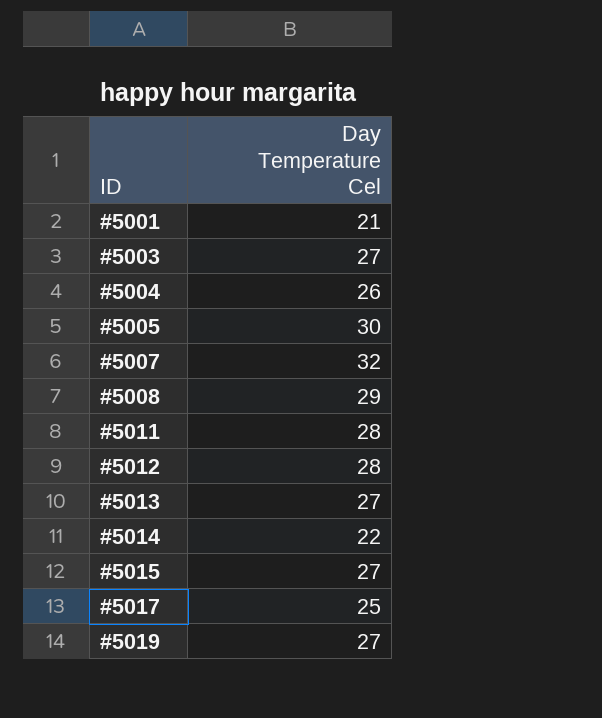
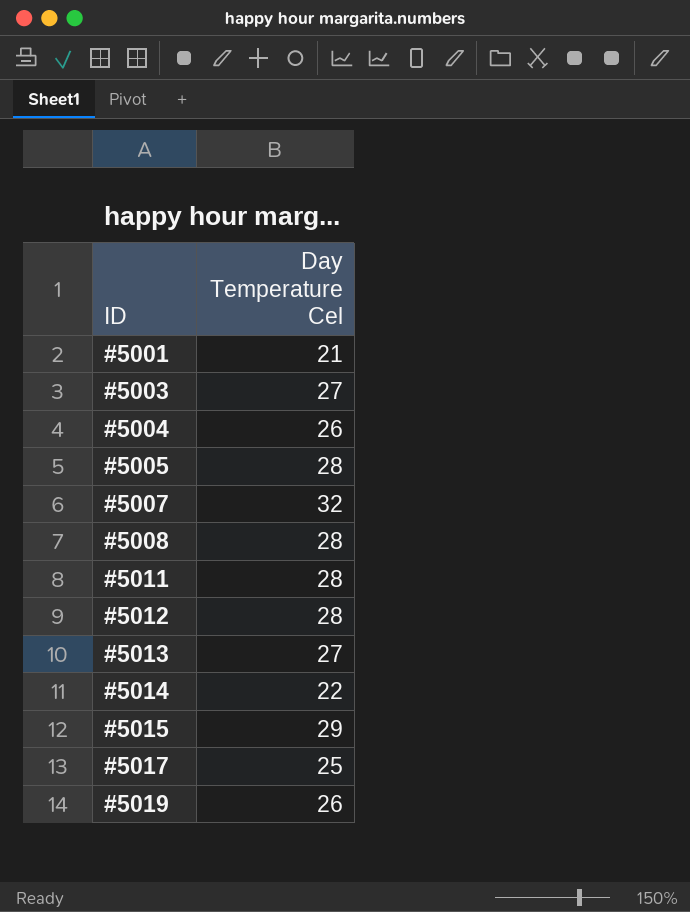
#5005 | Day Temperature Cel: 30 -> 28
#5008 | Day Temperature Cel: 29 -> 28
#5015 | Day Temperature Cel: 27 -> 29
#5019 | Day Temperature Cel: 27 -> 26

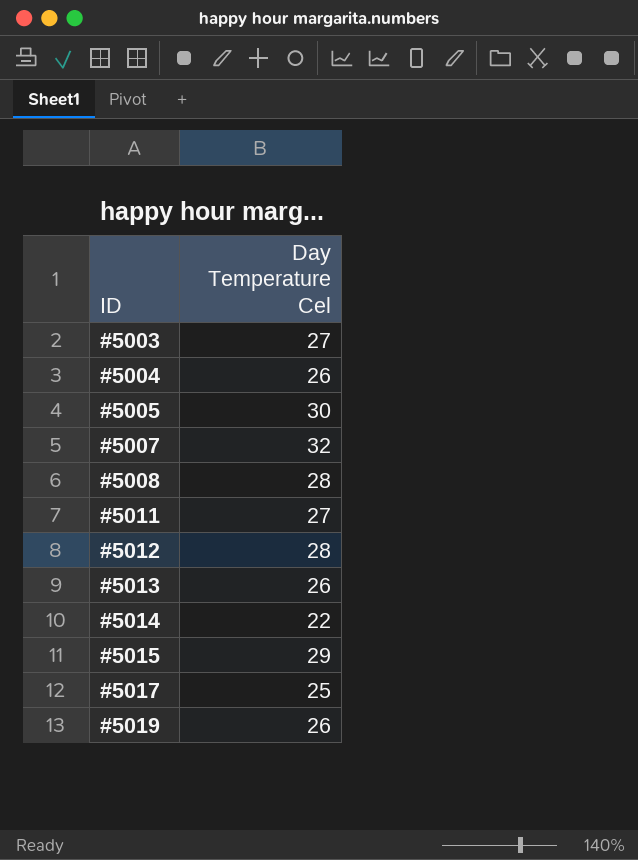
row #5001: 21 -> none
#5005 | Day Temperature Cel: 28 -> 30
#5011 | Day Temperature Cel: 28 -> 27
#5013 | Day Temperature Cel: 27 -> 26

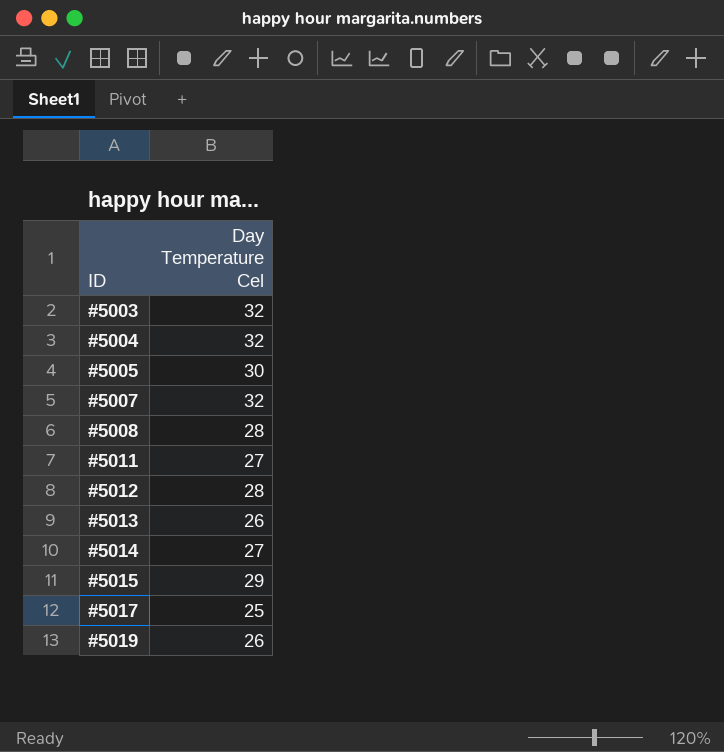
#5003 | Day Temperature Cel: 27 -> 32
#5004 | Day Temperature Cel: 26 -> 32
#5014 | Day Temperature Cel: 22 -> 27

